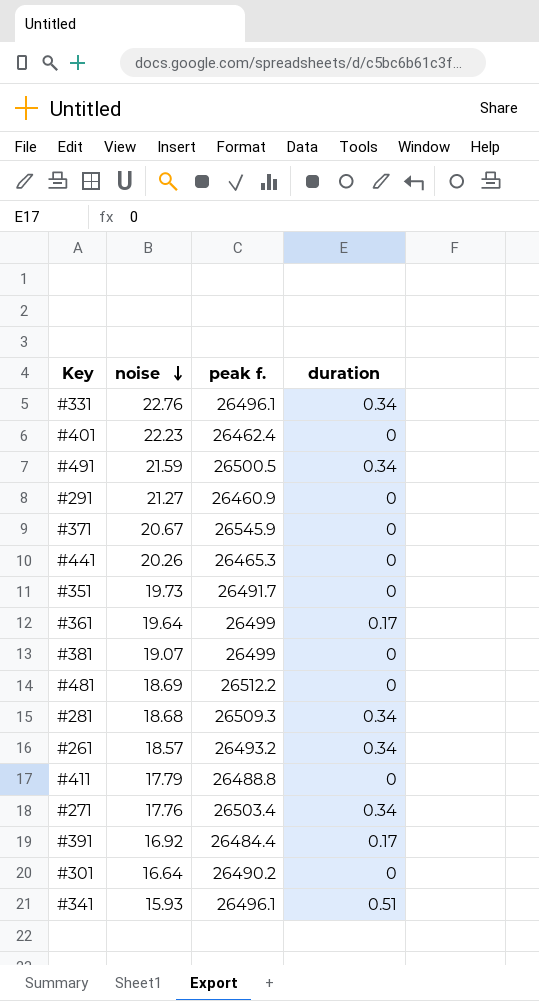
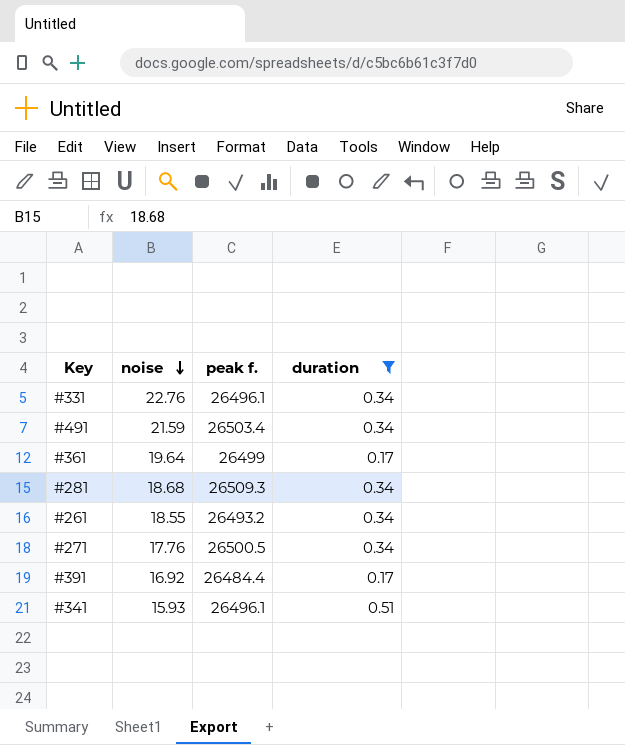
filter: none -> duration != 0
#491 | peak f.: 26500.5 -> 26503.4
#261 | noise: 18.57 -> 18.55
#271 | peak f.: 26503.4 -> 26500.5

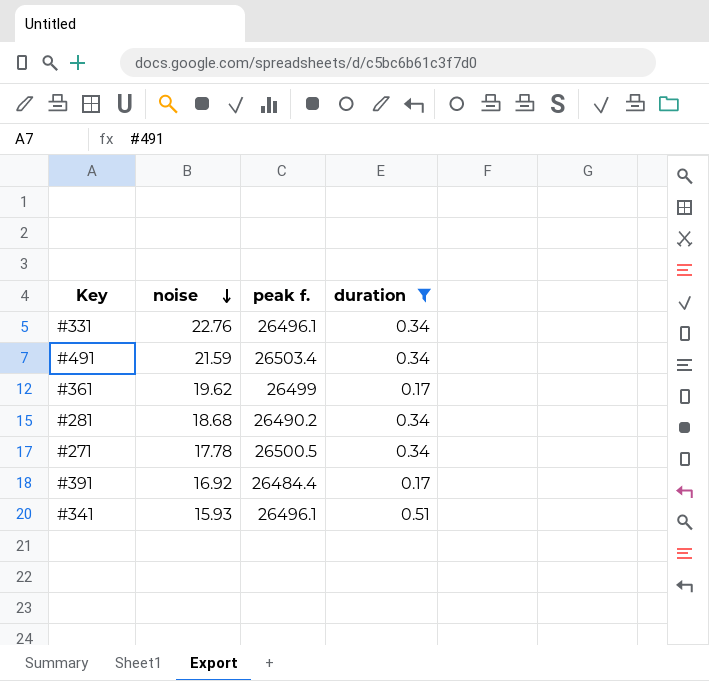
row #261: 18.55 | 26493.2 | 0.34 -> none
#361 | noise: 19.64 -> 19.62
#281 | peak f.: 26509.3 -> 26490.2
#271 | noise: 17.76 -> 17.78

